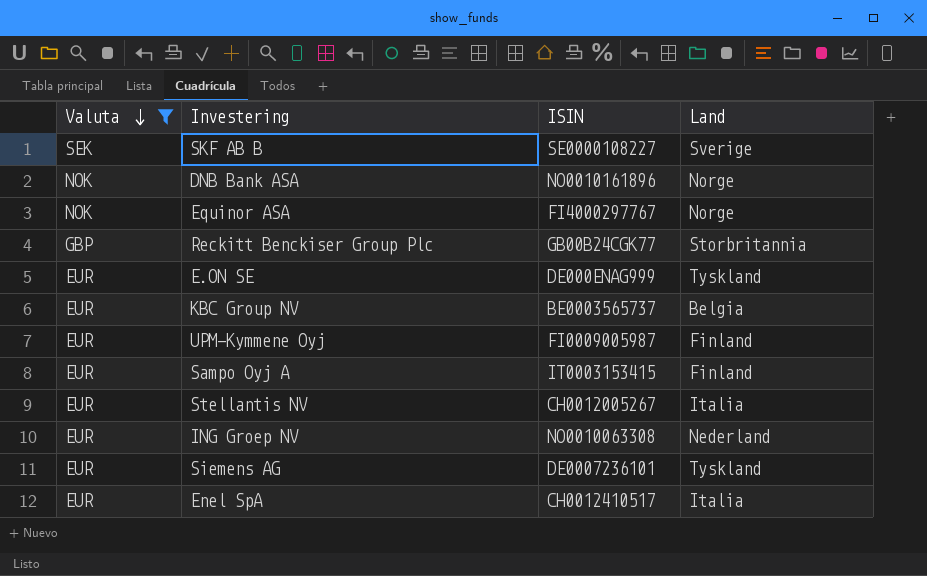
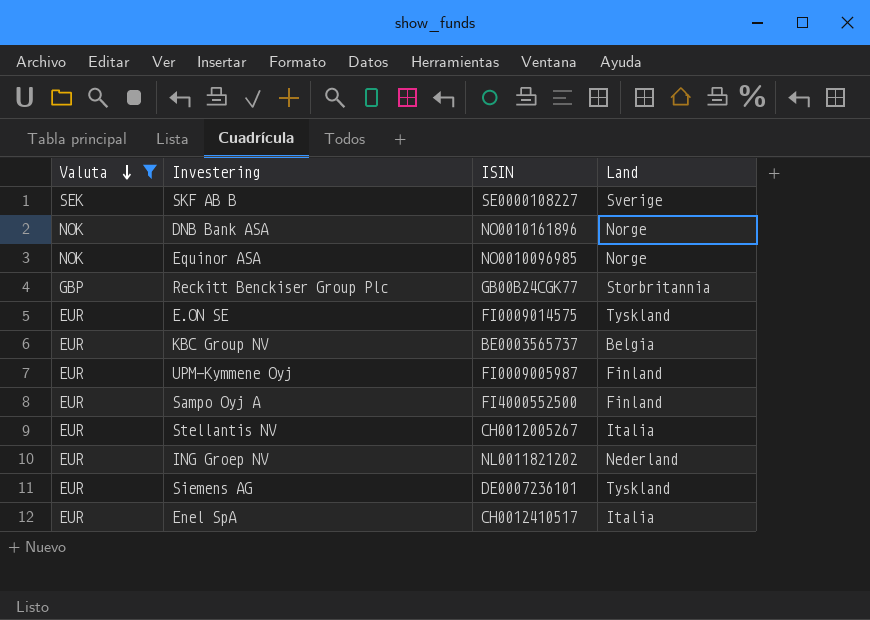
Equinor ASA | ISIN: FI4000297767 -> NO0010096985
E.ON SE | ISIN: DE000ENAG999 -> FI0009014575
Sampo Oyj A | ISIN: IT0003153415 -> FI4000552500
ING Groep NV | ISIN: NO0010063308 -> NL0011821202

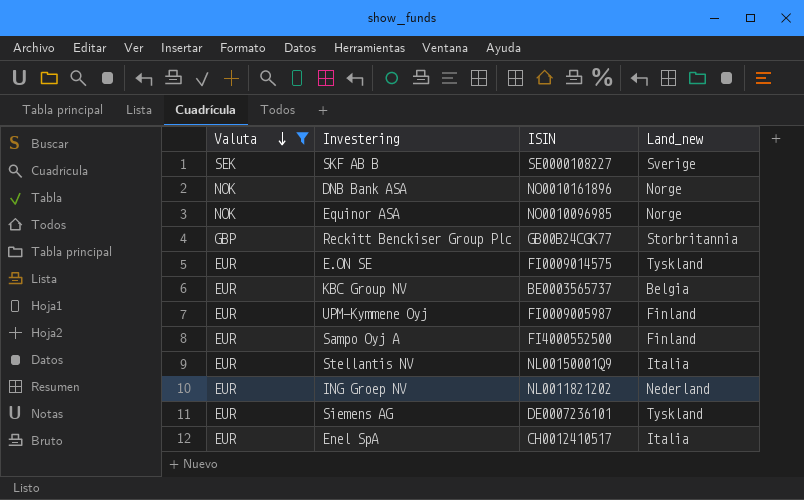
column name: Land -> Land_new
Stellantis NV | ISIN: CH0012005267 -> NL00150001Q9

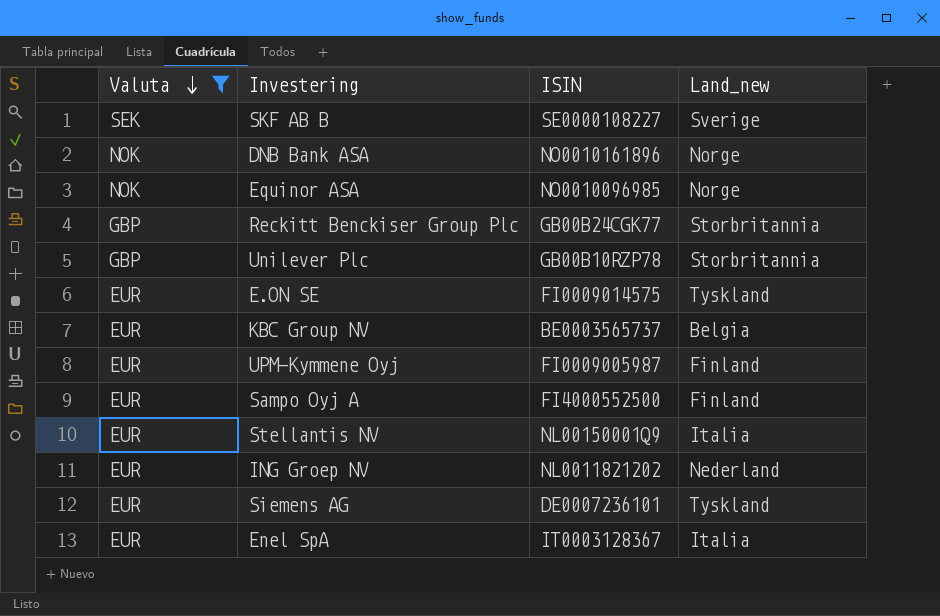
row Unilever Plc: none -> GBP | GB00B10RZP78 | Storbritannia
Enel SpA | ISIN: CH0012410517 -> IT0003128367

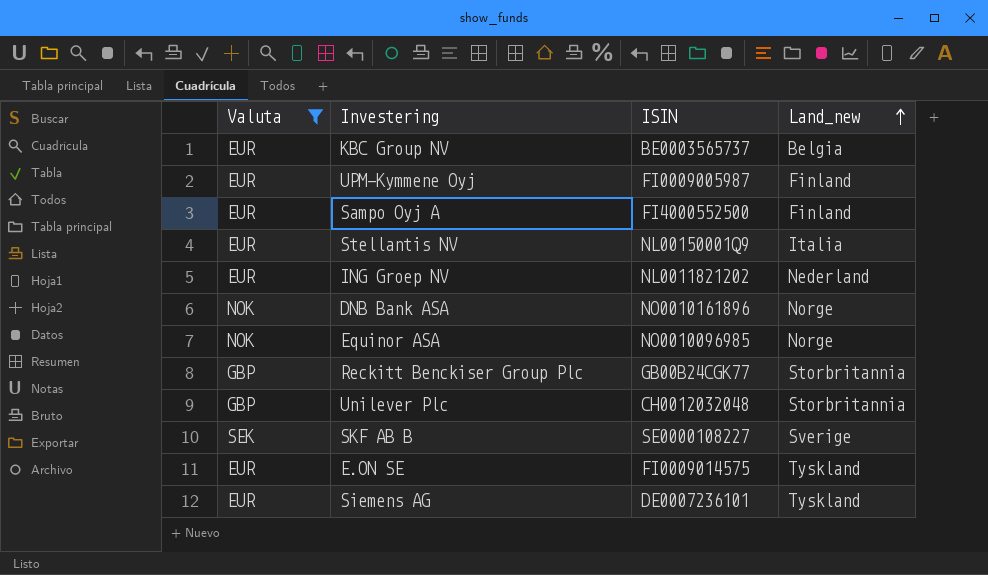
row order: Valuta descending -> Land_new ascending
row Enel SpA: EUR | IT0003128367 | Italia -> none
Unilever Plc | ISIN: GB00B10RZP78 -> CH0012032048

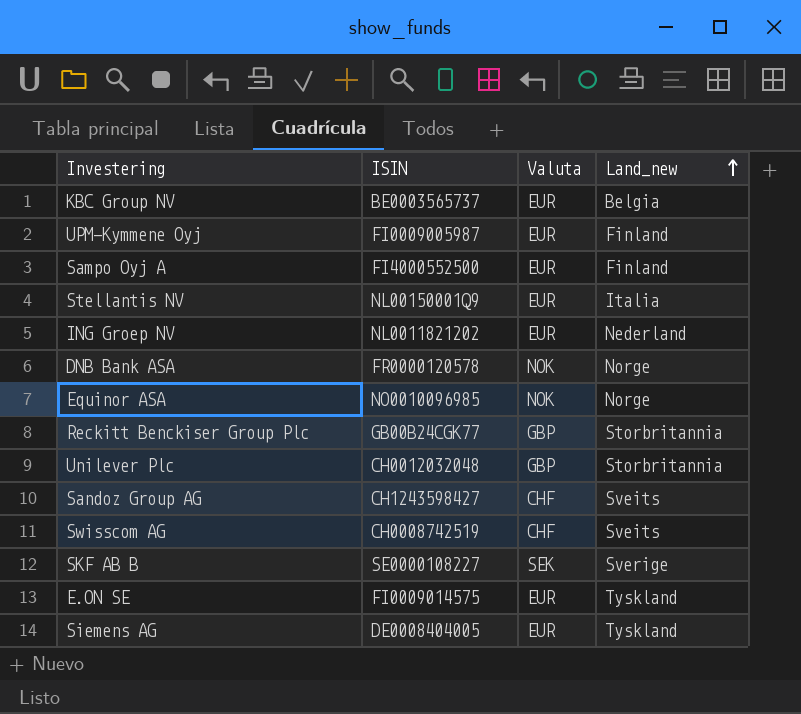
filter: Valuta != CHF -> none
column Valuta | position: 1 -> 3
DNB Bank ASA | ISIN: NO0010161896 -> FR0000120578
Siemens AG | ISIN: DE0007236101 -> DE0008404005

